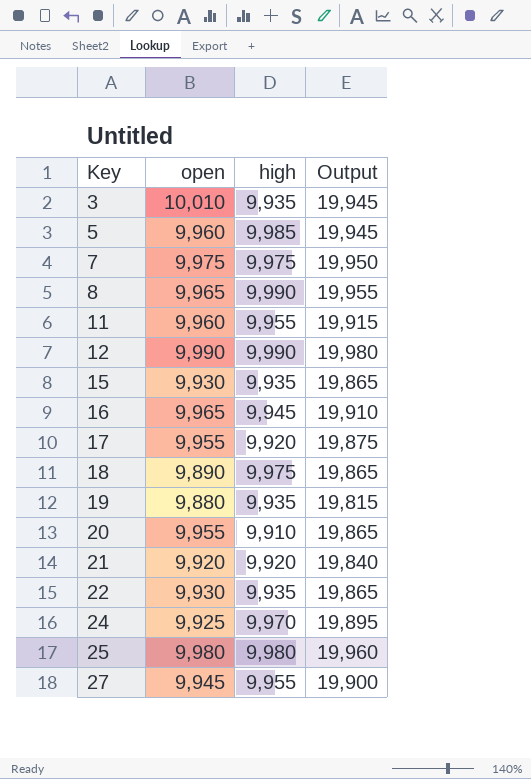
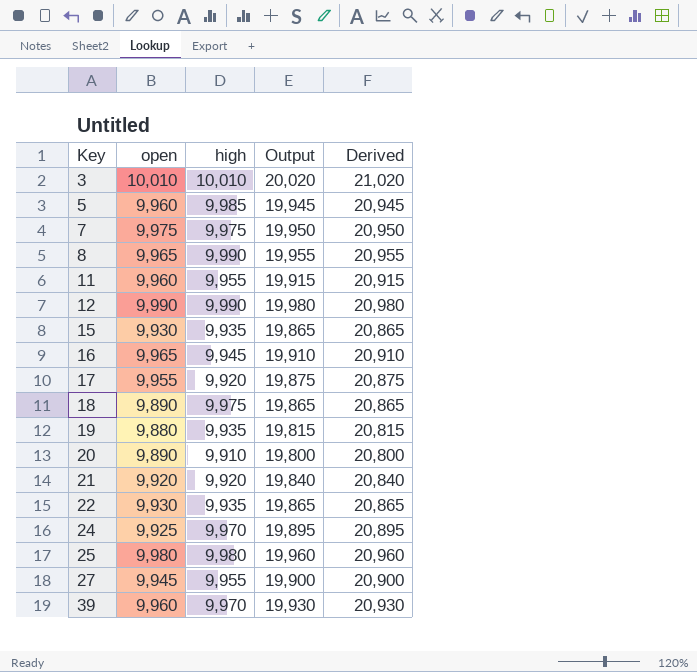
column Derived | formula: none -> [Output] + 1000
3 | high: 9,935 -> 10,010
3 | Output: 19,945 -> 20,020
20 | open: 9,955 -> 9,890
20 | Output: 19,865 -> 19,800
row 39: none -> 9,960 | 9,970 | 19,930 | 20,930

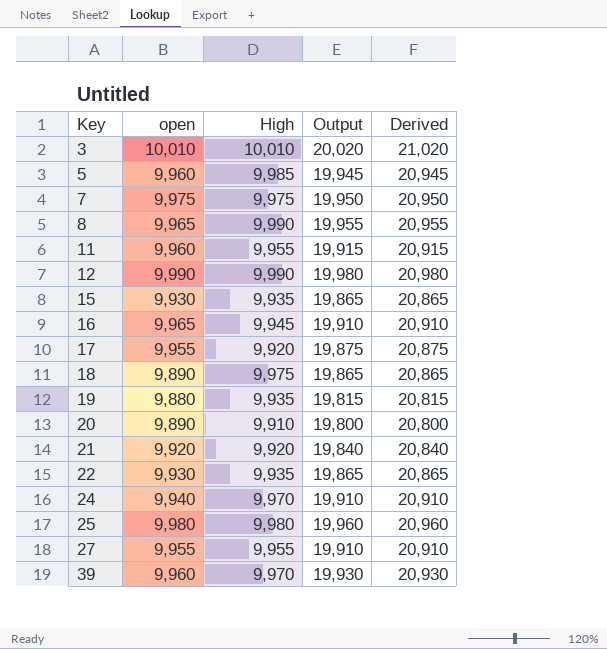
column name: high -> High
24 | open: 9,925 -> 9,940
24 | Output: 19,895 -> 19,910
24 | Derived: 20,895 -> 20,910
27 | open: 9,945 -> 9,955
27 | Output: 19,900 -> 19,910
27 | Derived: 20,900 -> 20,910

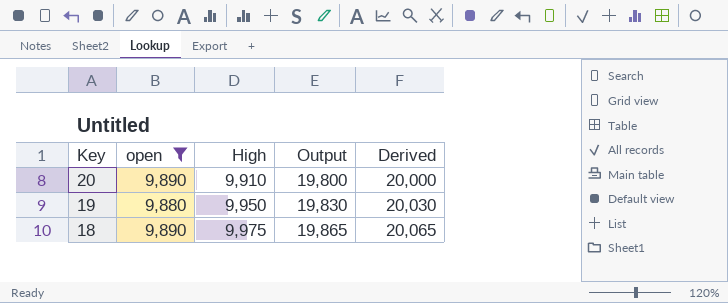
filter: none -> open <= 9,890
row order: Key ascending -> Key descending
column Derived | formula: [Output] + 1000 -> [Output] + 200
19 | High: 9,935 -> 9,950
19 | Output: 19,815 -> 19,830

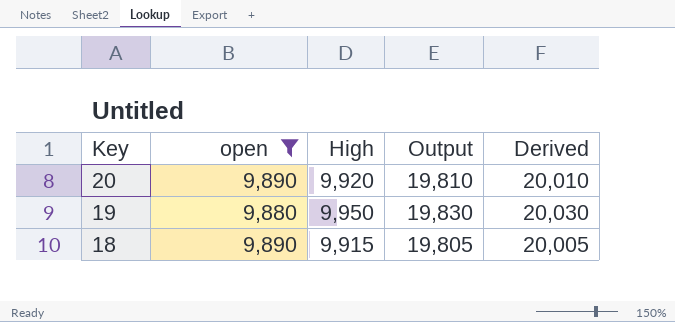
20 | High: 9,910 -> 9,920
20 | Output: 19,800 -> 19,810
20 | Derived: 20,000 -> 20,010
18 | High: 9,975 -> 9,915
18 | Output: 19,865 -> 19,805
18 | Derived: 20,065 -> 20,005

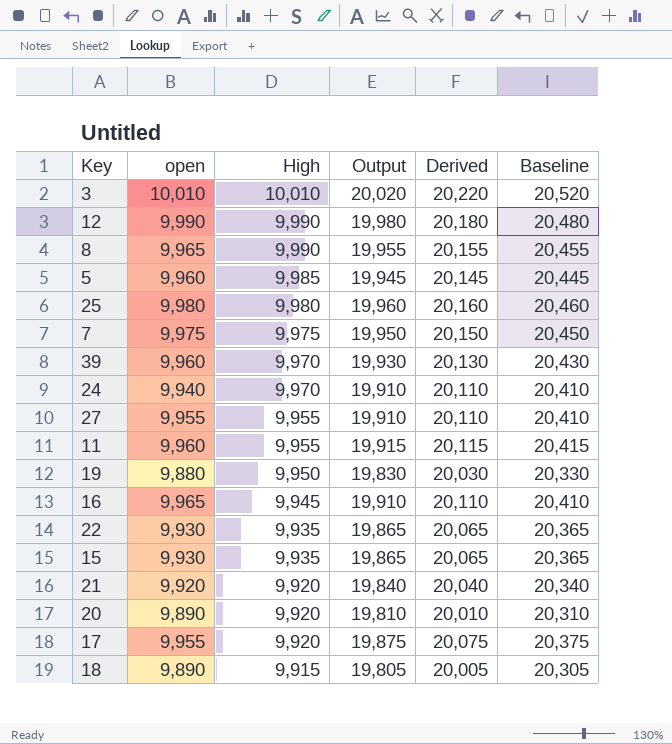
filter: open <= 9,890 -> none
row order: Key descending -> High descending
column Baseline | formula: none -> [Output] + 500

